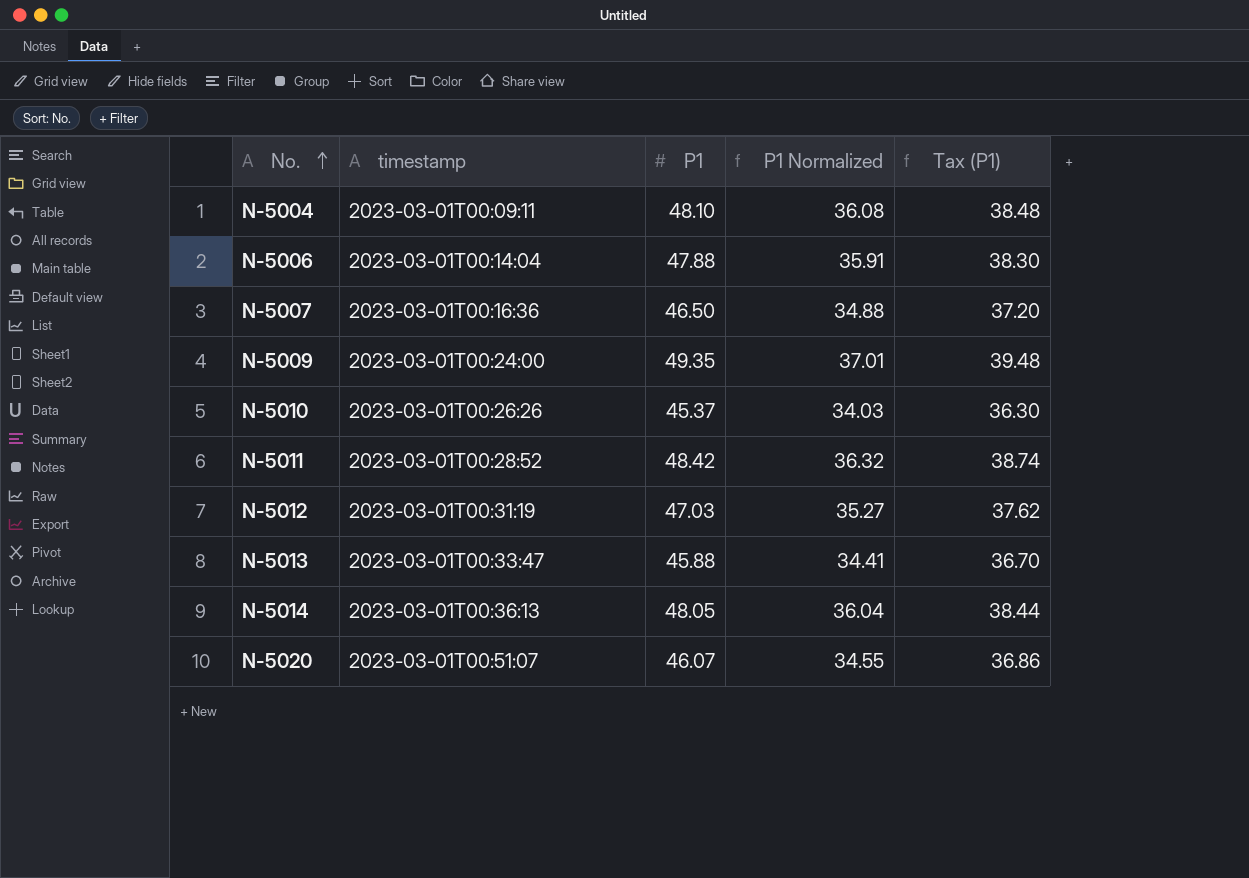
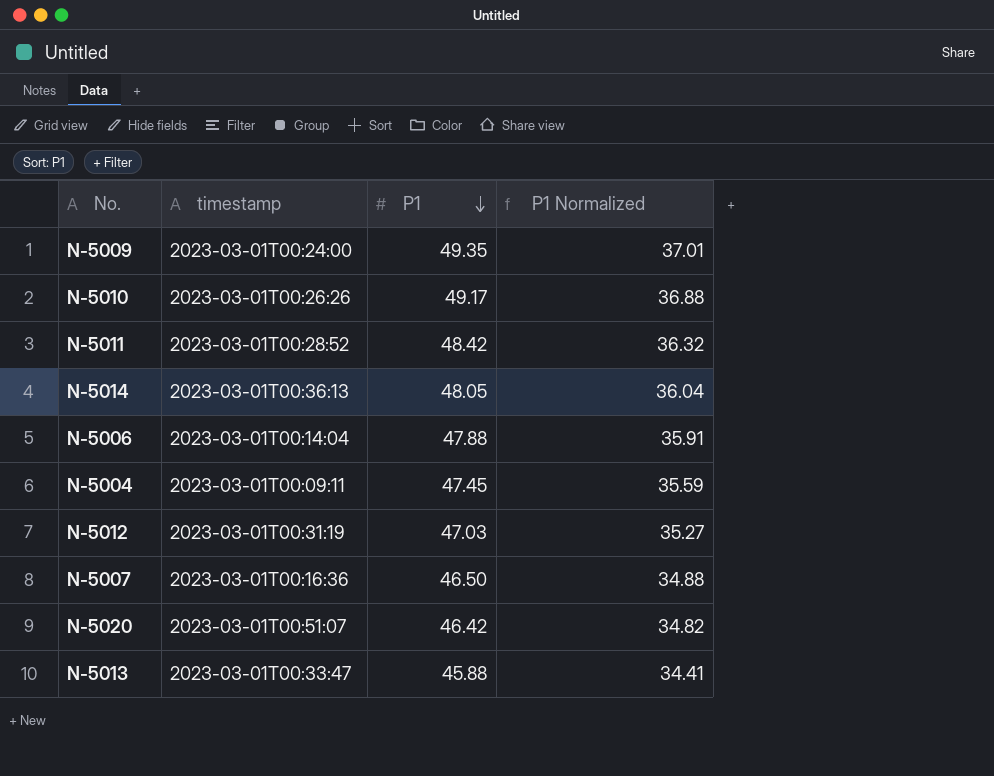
row order: No. ascending -> P1 descending
column Tax (P1) | formula: [P1] * 0.8 -> none
N-5010 | P1: 45.37 -> 49.17
N-5010 | P1 Normalized: 34.03 -> 36.88
N-5004 | P1: 48.10 -> 47.45
N-5004 | P1 Normalized: 36.08 -> 35.59
N-5020 | P1: 46.07 -> 46.42
N-5020 | P1 Normalized: 34.55 -> 34.82

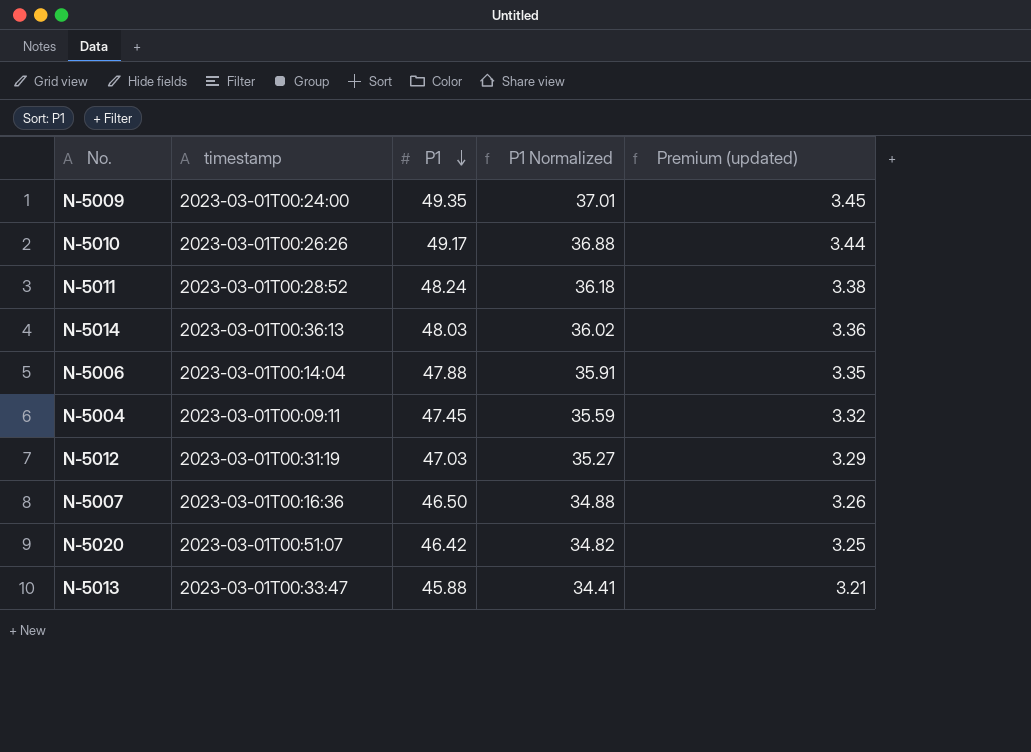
column Premium (updated) | formula: none -> [P1] * 0.07
N-5011 | P1: 48.42 -> 48.24
N-5011 | P1 Normalized: 36.32 -> 36.18
N-5014 | P1: 48.05 -> 48.03
N-5014 | P1 Normalized: 36.04 -> 36.02

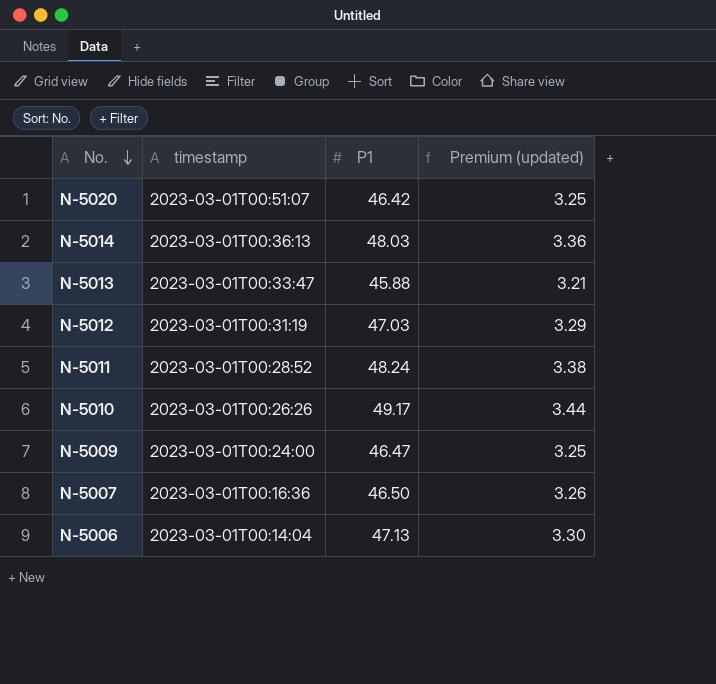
row order: P1 descending -> No. descending
column P1 Normalized | formula: [P1] * 0.75 -> none
row N-5004: 2023-03-01T00:09:11 | 47.45 | 35.59 | 3.32 -> none
N-5009 | P1: 49.35 -> 46.47
N-5009 | Premium (updated): 3.45 -> 3.25
N-5006 | P1: 47.88 -> 47.13
N-5006 | Premium (updated): 3.35 -> 3.30

